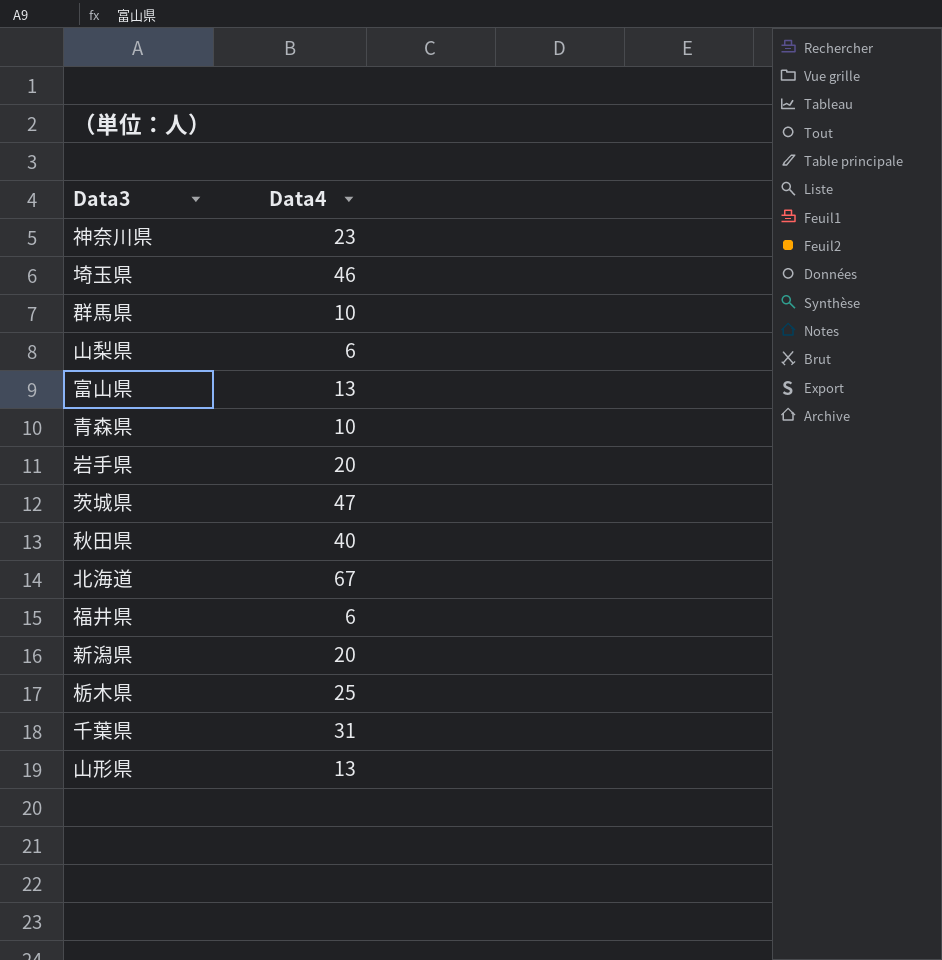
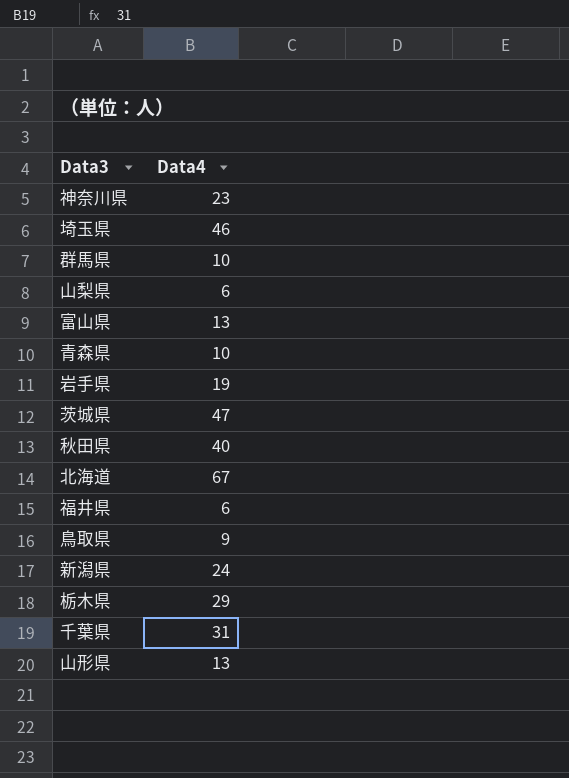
岩手県 | Data4: 20 -> 19
row 鳥取県: none -> 9
新潟県 | Data4: 20 -> 24
栃木県 | Data4: 25 -> 29

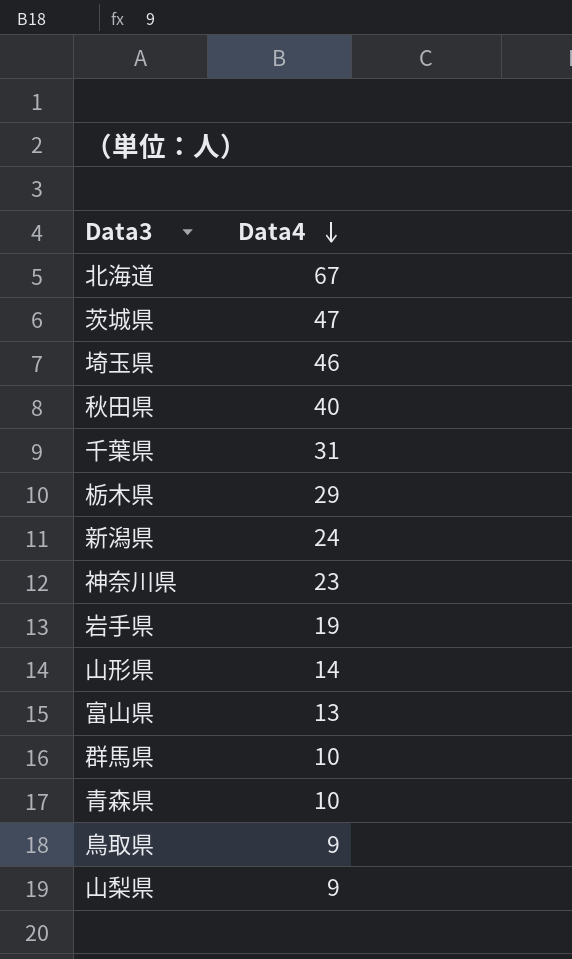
row order: none -> Data4 descending
row 福井県: 6 -> none
山形県 | Data4: 13 -> 14
山梨県 | Data4: 6 -> 9

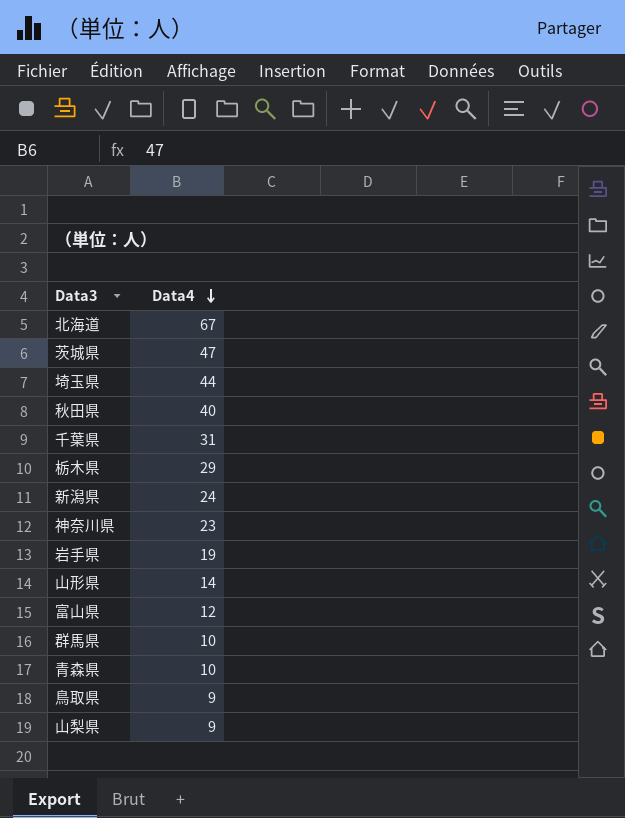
埼玉県 | Data4: 46 -> 44
富山県 | Data4: 13 -> 12

